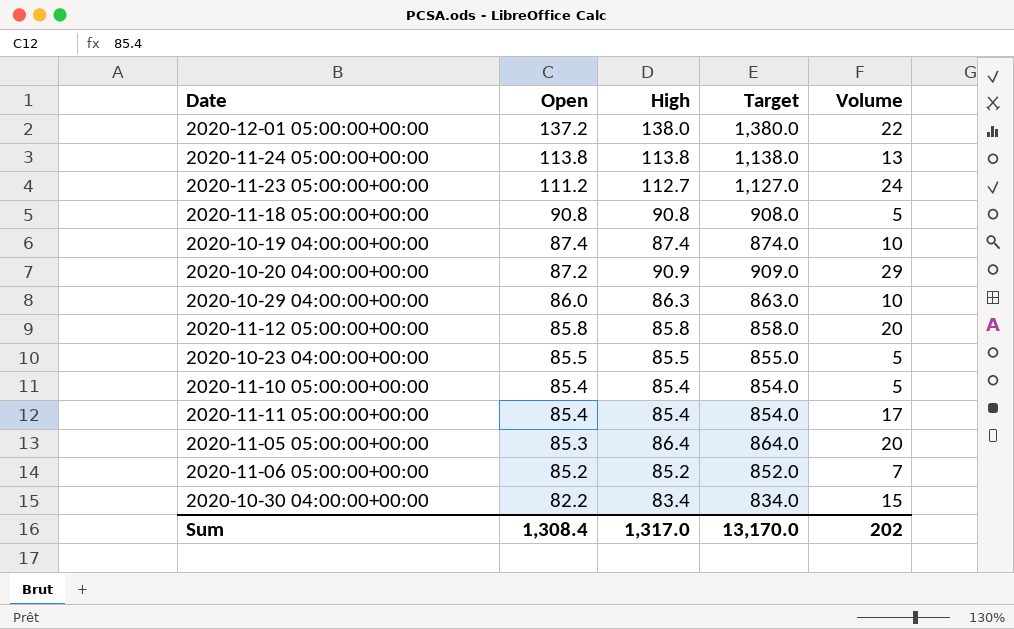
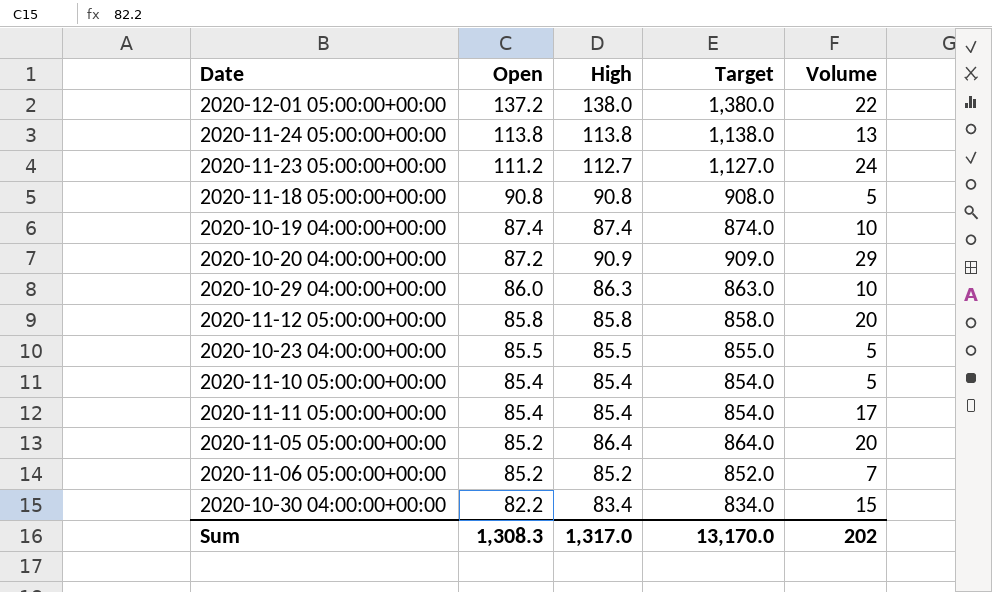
2020-11-05 05:00:00+00:00 | Open: 85.3 -> 85.2
Sum | Open: 1,308.4 -> 1,308.3

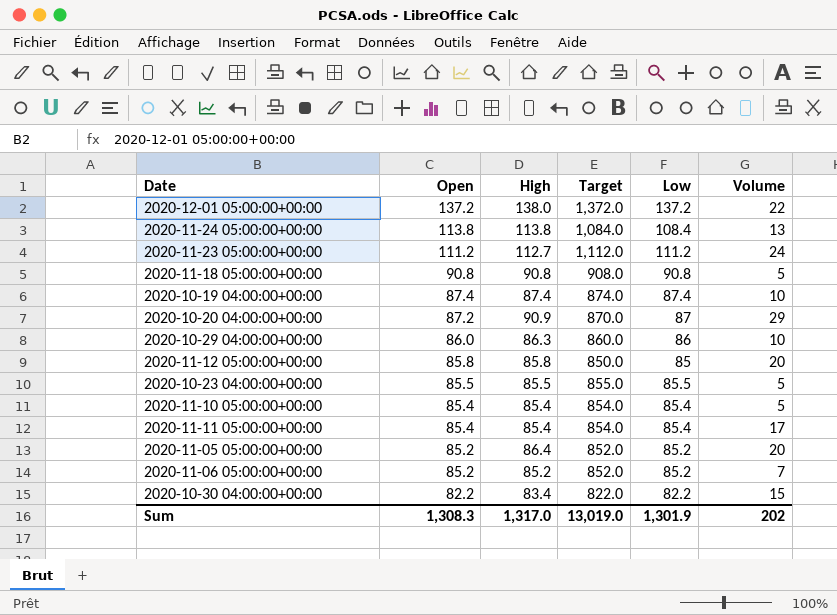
column Target | formula: [High] * 10 -> [Low] * 10
column Low | position: none -> 5
Sum | Target: 13,170.0 -> 13,019.0

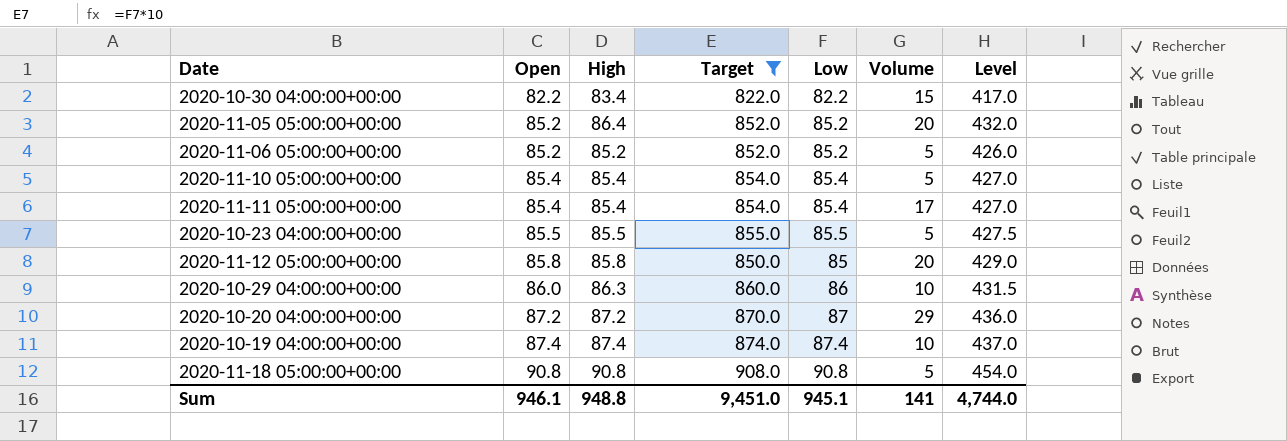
filter: none -> Target <= 908.0
row order: Open descending -> Open ascending
column Level | formula: none -> [High] * 5
2020-11-06 05:00:00+00:00 | Volume: 7 -> 5
2020-10-20 04:00:00+00:00 | High: 90.9 -> 87.2
Sum | Open: 1,308.3 -> 946.1
Sum | High: 1,317.0 -> 948.8
Sum | Target: 13,019.0 -> 9,451.0
Sum | Low: 1,301.9 -> 945.1
Sum | Volume: 202 -> 141

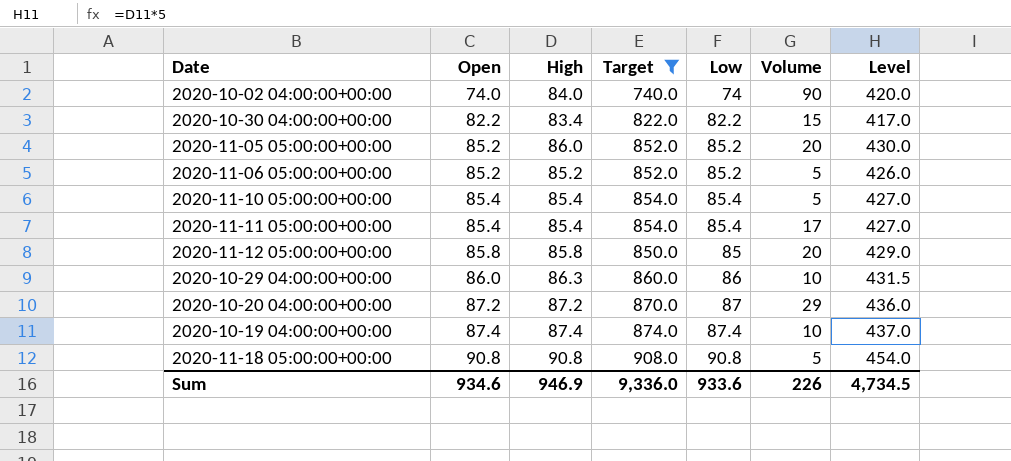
row 2020-10-23 04:00:00+00:00: 85.5 | 85.5 | 855.0 | 85.5 | 5 | 427.5 -> none
row 2020-10-02 04:00:00+00:00: none -> 74.0 | 84.0 | 740.0 | 74 | 90 | 420.0
2020-11-05 05:00:00+00:00 | High: 86.4 -> 86.0
2020-11-05 05:00:00+00:00 | Level: 432.0 -> 430.0
Sum | Open: 946.1 -> 934.6
Sum | High: 948.8 -> 946.9
Sum | Target: 9,451.0 -> 9,336.0
Sum | Low: 945.1 -> 933.6
Sum | Volume: 141 -> 226
Sum | Level: 4,744.0 -> 4,734.5

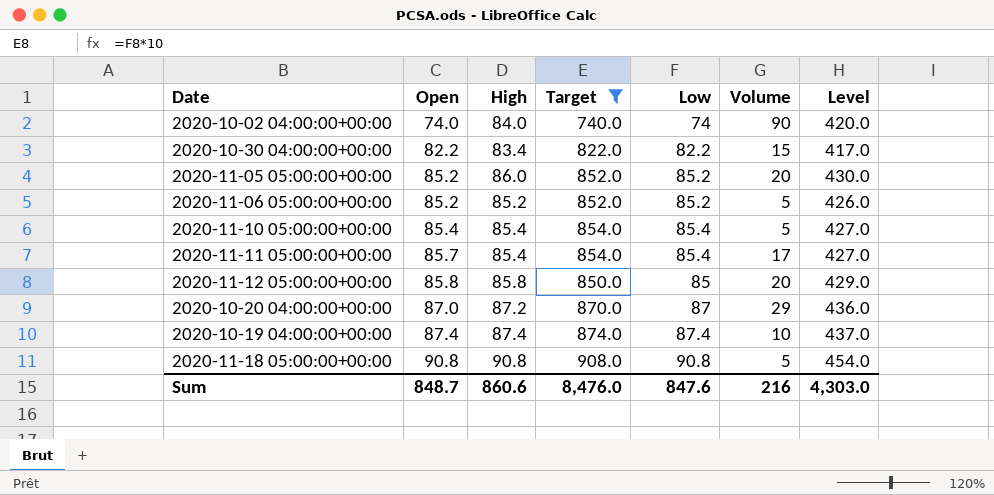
row 2020-10-29 04:00:00+00:00: 86.0 | 86.3 | 860.0 | 86 | 10 | 431.5 -> none
2020-11-11 05:00:00+00:00 | Open: 85.4 -> 85.7
2020-10-20 04:00:00+00:00 | Open: 87.2 -> 87.0
Sum | Open: 934.6 -> 848.7
Sum | High: 946.9 -> 860.6
Sum | Target: 9,336.0 -> 8,476.0
Sum | Low: 933.6 -> 847.6
Sum | Volume: 226 -> 216
Sum | Level: 4,734.5 -> 4,303.0

